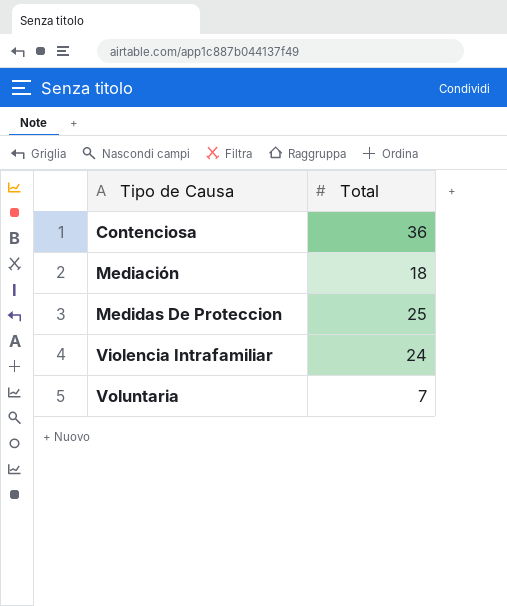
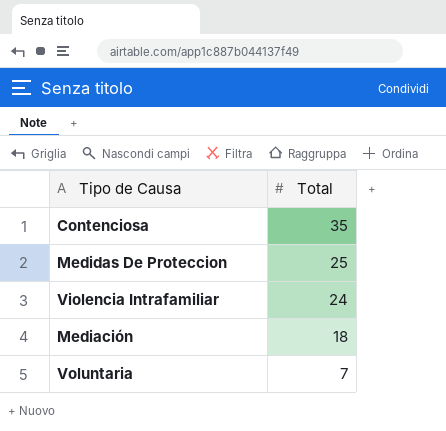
row order: Tipo de Causa ascending -> Total descending
Contenciosa | Total: 36 -> 35

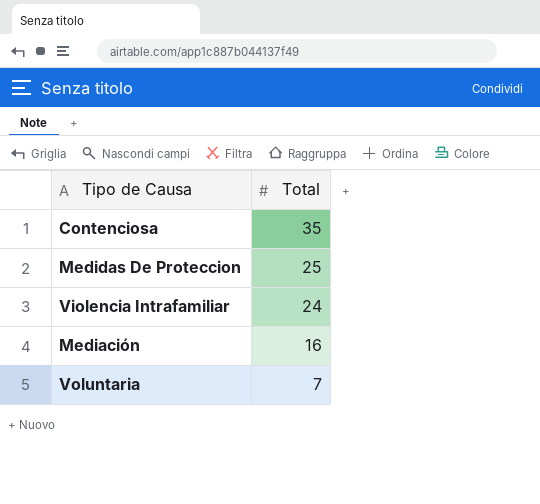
Mediación | Total: 18 -> 16

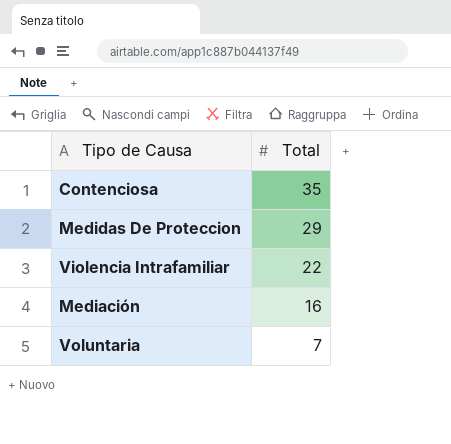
Medidas De Proteccion | Total: 25 -> 29
Violencia Intrafamiliar | Total: 24 -> 22

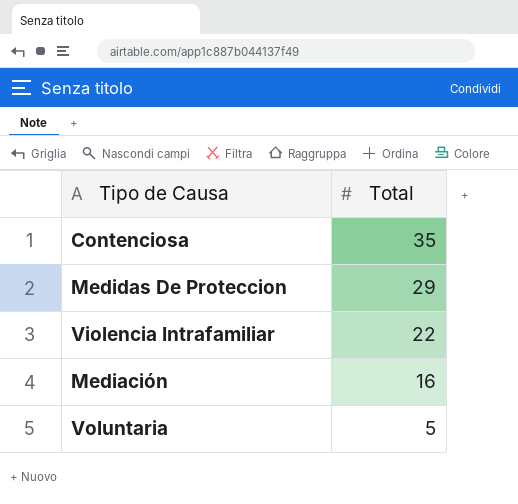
Voluntaria | Total: 7 -> 5

